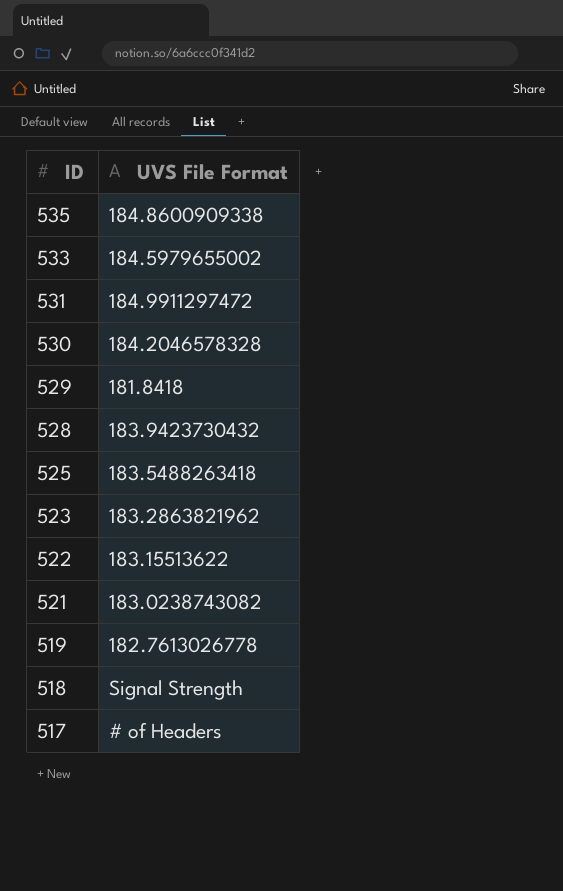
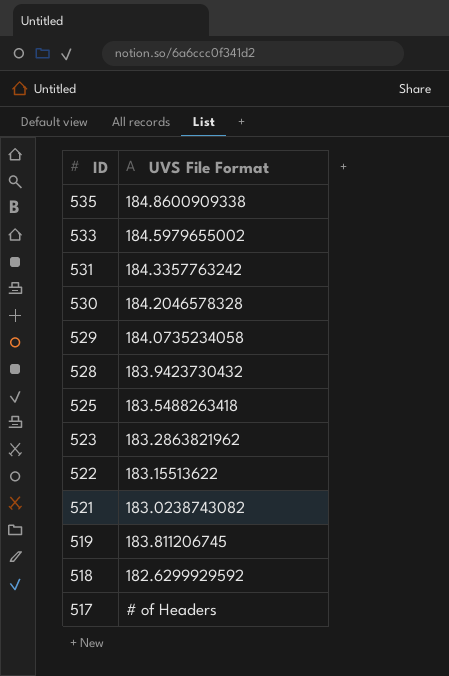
531 | UVS File Format: 184.9911297472 -> 184.3357763242
529 | UVS File Format: 181.8418 -> 184.0735234058
519 | UVS File Format: 182.7613026778 -> 183.811206745
518 | UVS File Format: Signal Strength -> 182.6299929592

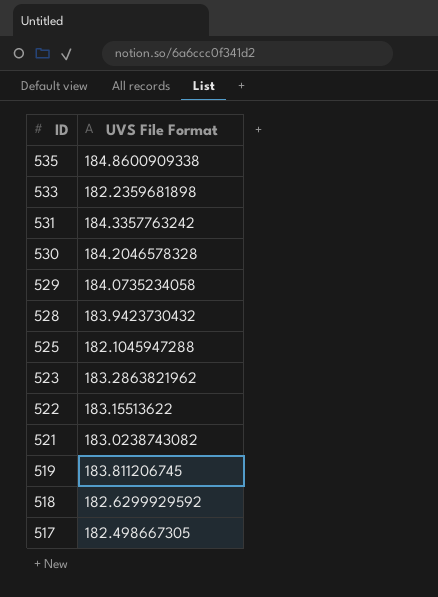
533 | UVS File Format: 184.5979655002 -> 182.2359681898
525 | UVS File Format: 183.5488263418 -> 182.1045947288
517 | UVS File Format: # of Headers -> 182.498667305

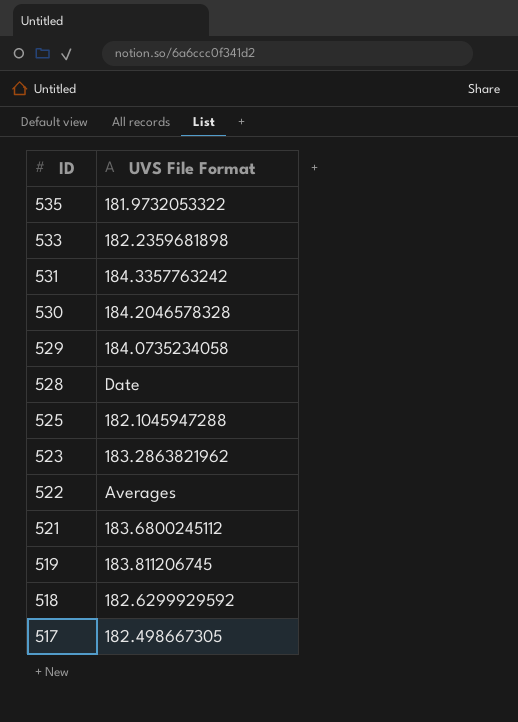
535 | UVS File Format: 184.8600909338 -> 181.9732053322
528 | UVS File Format: 183.9423730432 -> Date
522 | UVS File Format: 183.15513622 -> Averages
521 | UVS File Format: 183.0238743082 -> 183.6800245112

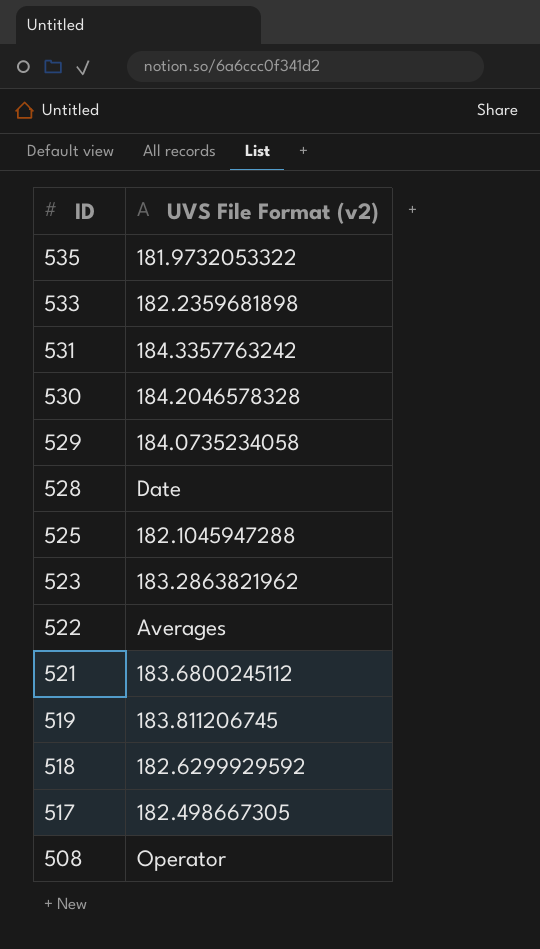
column name: UVS File Format -> UVS File Format (v2)
row 508: none -> Operator

